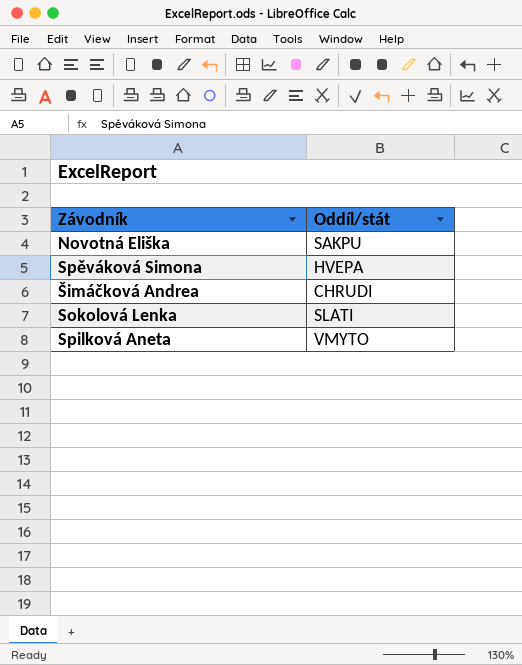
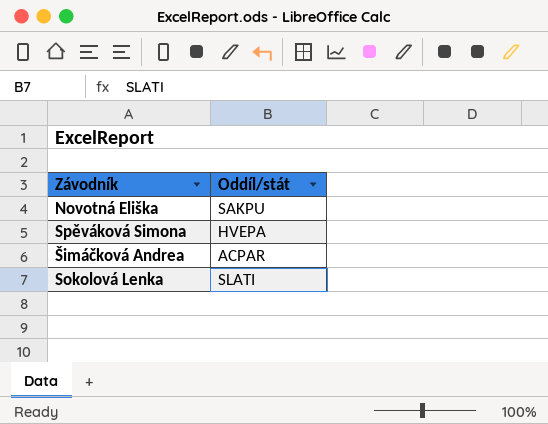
row Spilková Aneta: VMYTO -> none
Šimáčková Andrea | Oddíl/stát: CHRUDI -> ACPAR

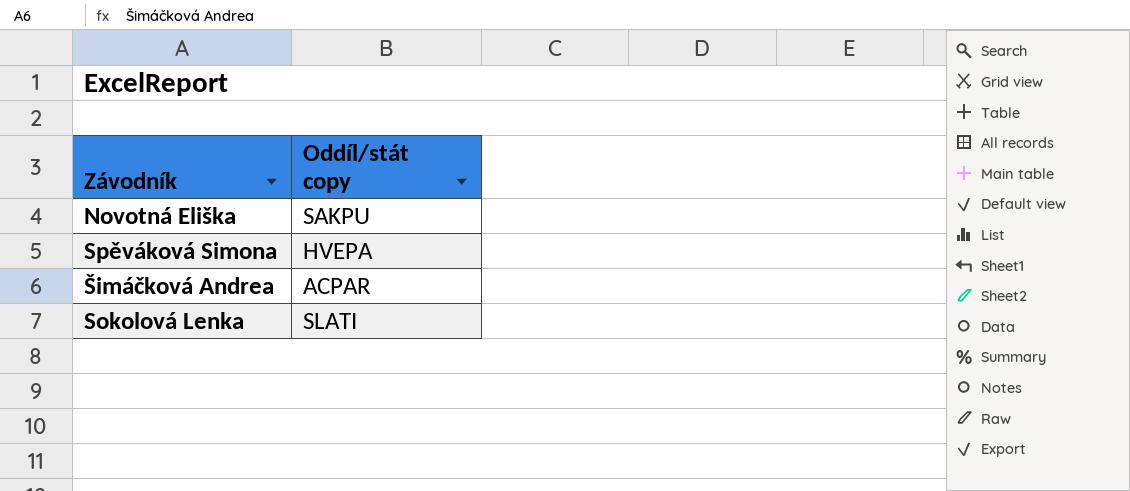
column name: Oddíl/stát -> Oddíl/stát copy

